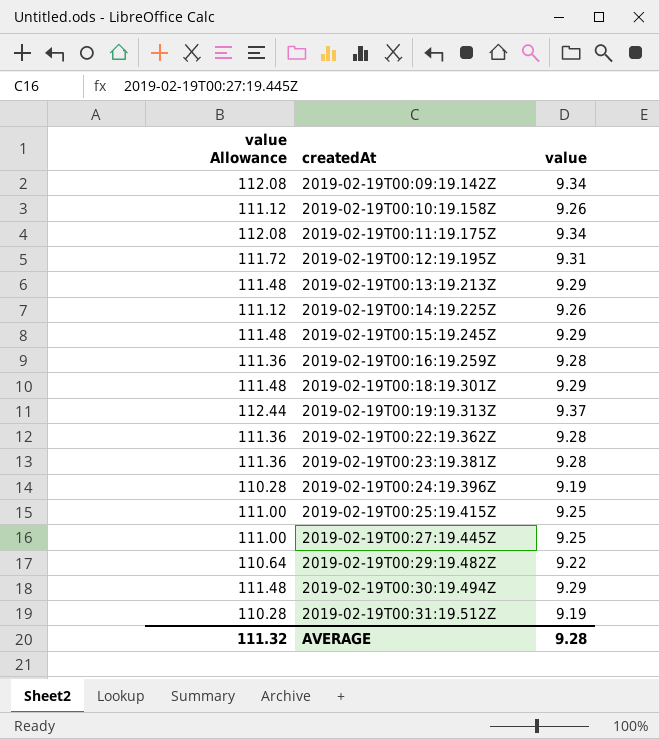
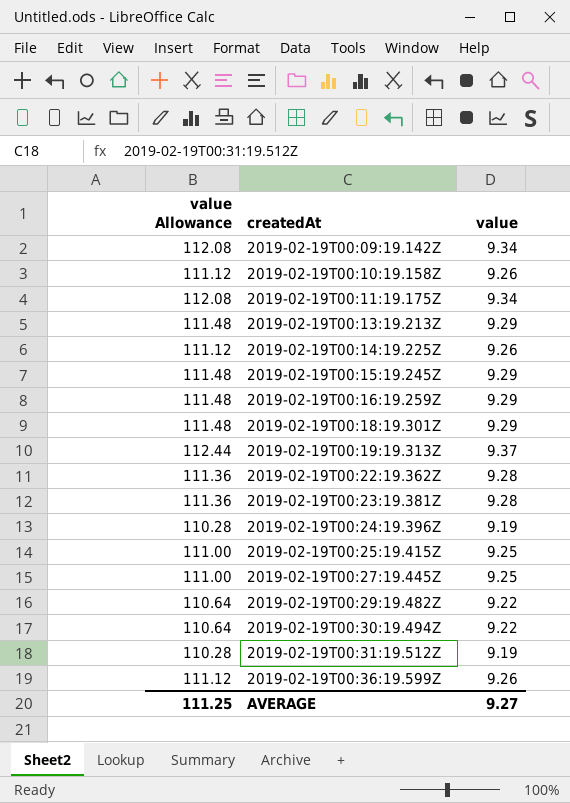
row 2019-02-19T00:12:19.195Z: 111.72 | 9.31 -> none
2019-02-19T00:16:19.259Z | value Allowance: 111.36 -> 111.48
2019-02-19T00:16:19.259Z | value: 9.28 -> 9.29
2019-02-19T00:30:19.494Z | value Allowance: 111.48 -> 110.64
2019-02-19T00:30:19.494Z | value: 9.29 -> 9.22
row 2019-02-19T00:36:19.599Z: none -> 111.12 | 9.26
AVERAGE | value Allowance: 111.32 -> 111.25
AVERAGE | value: 9.28 -> 9.27

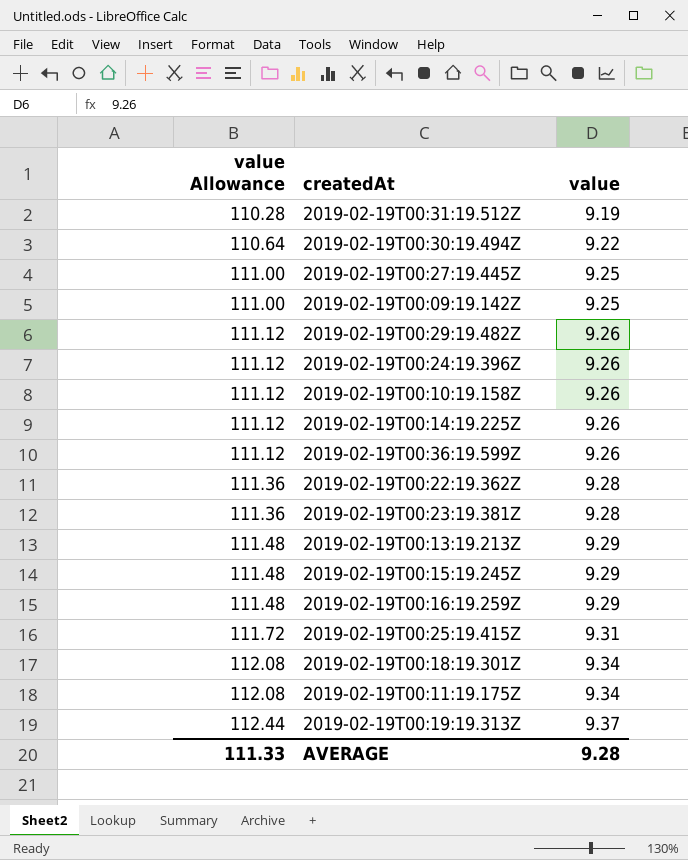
row order: createdAt ascending -> value Allowance ascending
2019-02-19T00:09:19.142Z | value Allowance: 112.08 -> 111.00
2019-02-19T00:09:19.142Z | value: 9.34 -> 9.25
2019-02-19T00:29:19.482Z | value Allowance: 110.64 -> 111.12
2019-02-19T00:29:19.482Z | value: 9.22 -> 9.26
2019-02-19T00:24:19.396Z | value Allowance: 110.28 -> 111.12
2019-02-19T00:24:19.396Z | value: 9.19 -> 9.26
2019-02-19T00:25:19.415Z | value Allowance: 111.00 -> 111.72
2019-02-19T00:25:19.415Z | value: 9.25 -> 9.31
2019-02-19T00:18:19.301Z | value Allowance: 111.48 -> 112.08
2019-02-19T00:18:19.301Z | value: 9.29 -> 9.34
AVERAGE | value Allowance: 111.25 -> 111.33
AVERAGE | value: 9.27 -> 9.28

